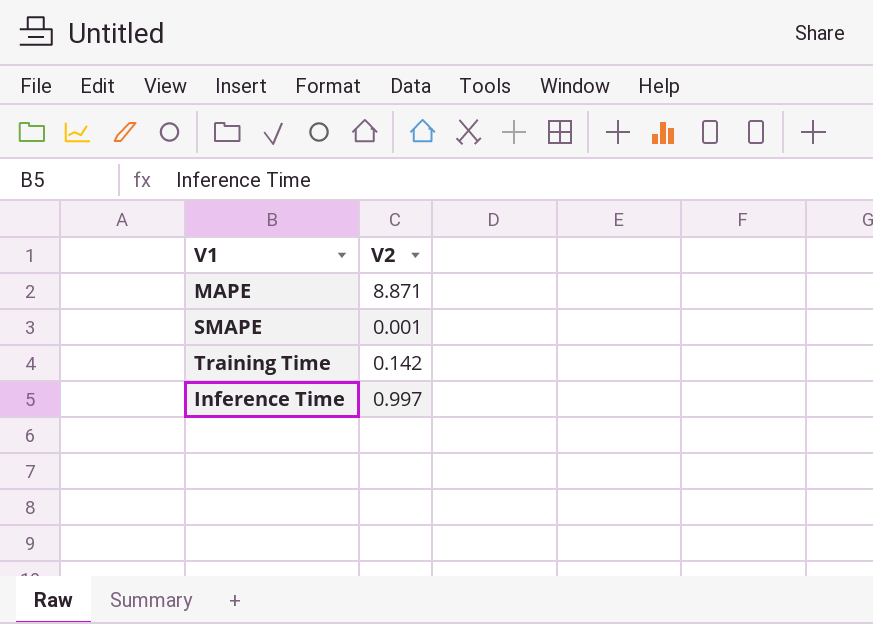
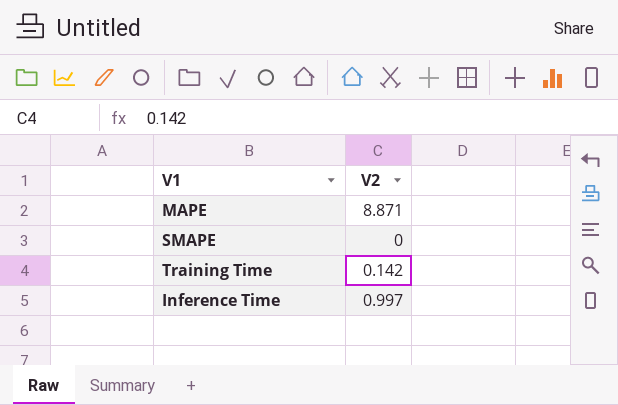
SMAPE | V2: 0.001 -> 0

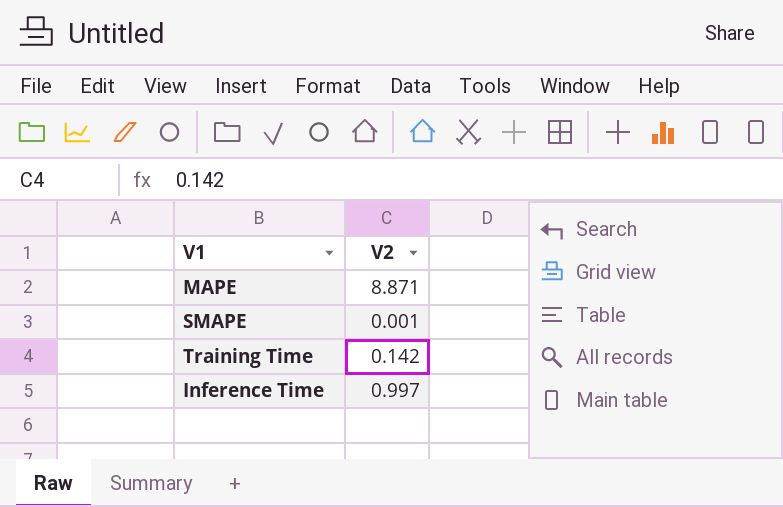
SMAPE | V2: 0 -> 0.001

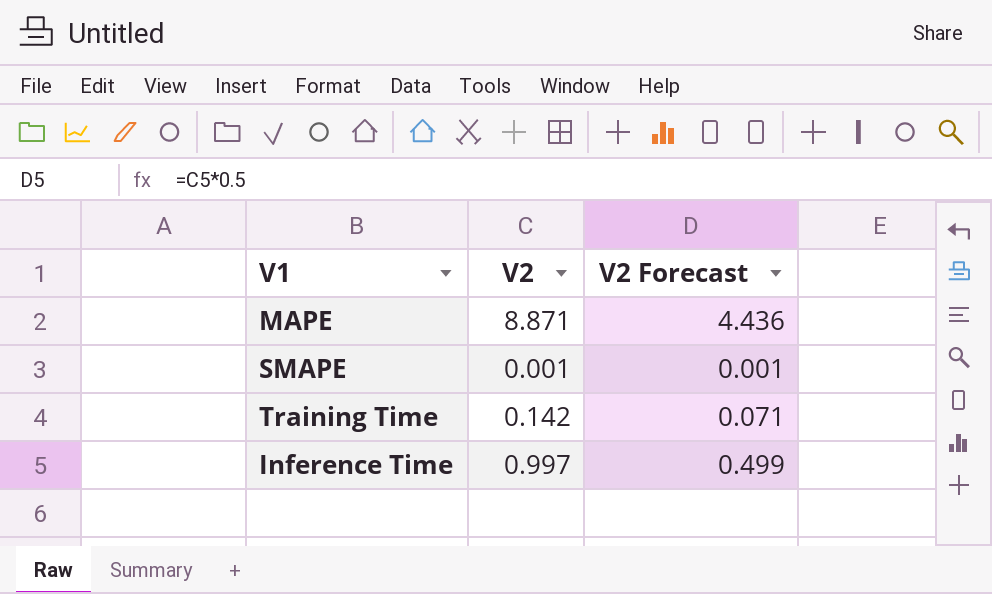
column V2 Forecast | formula: none -> [V2] * 0.5

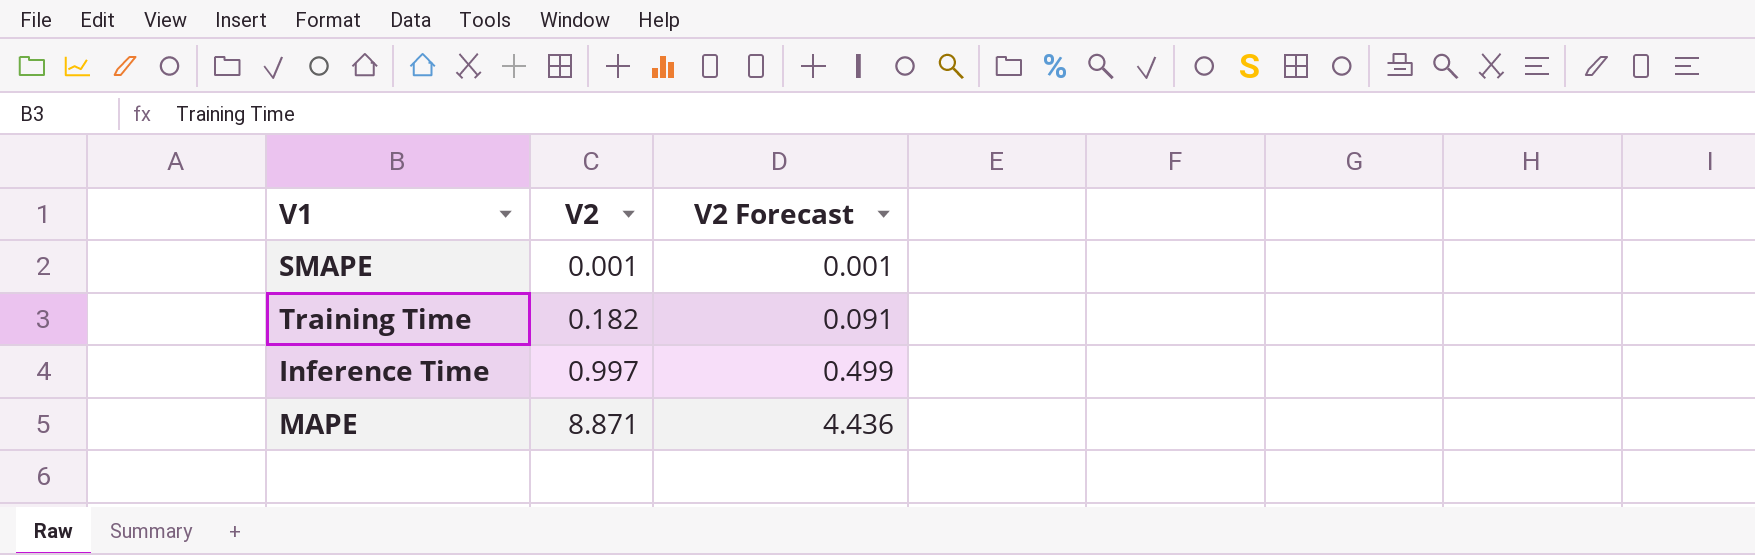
row order: none -> V2 ascending
Training Time | V2: 0.142 -> 0.182
Training Time | V2 Forecast: 0.071 -> 0.091

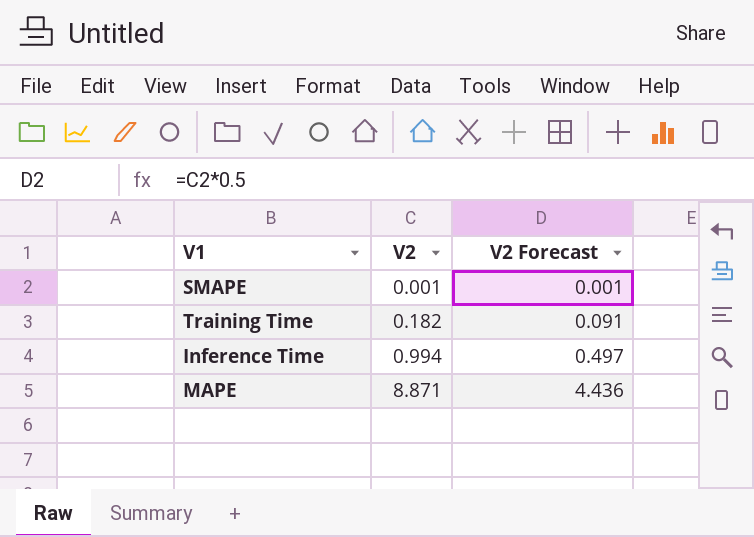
Inference Time | V2: 0.997 -> 0.994
Inference Time | V2 Forecast: 0.499 -> 0.497

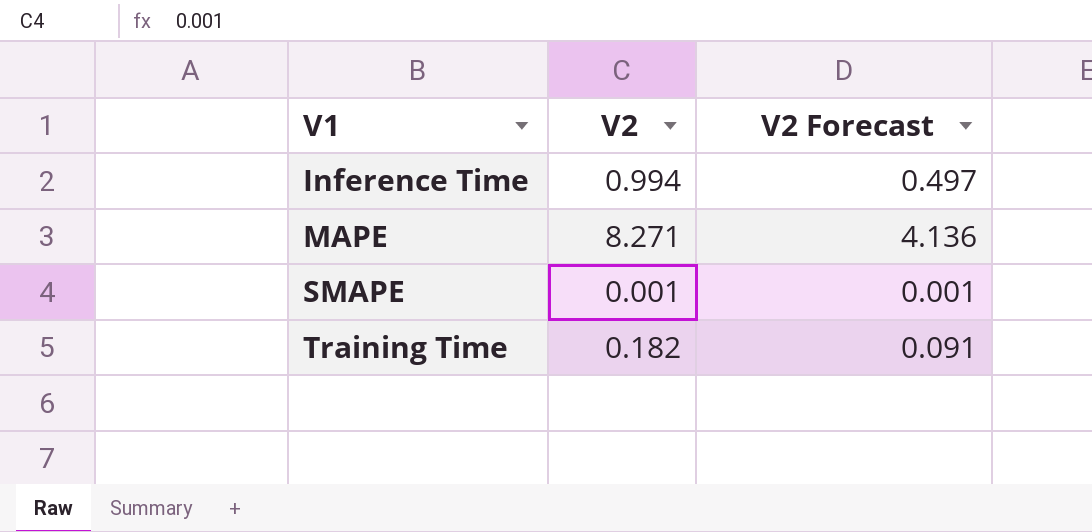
row order: V2 ascending -> V1 ascending
MAPE | V2: 8.871 -> 8.271
MAPE | V2 Forecast: 4.436 -> 4.136

